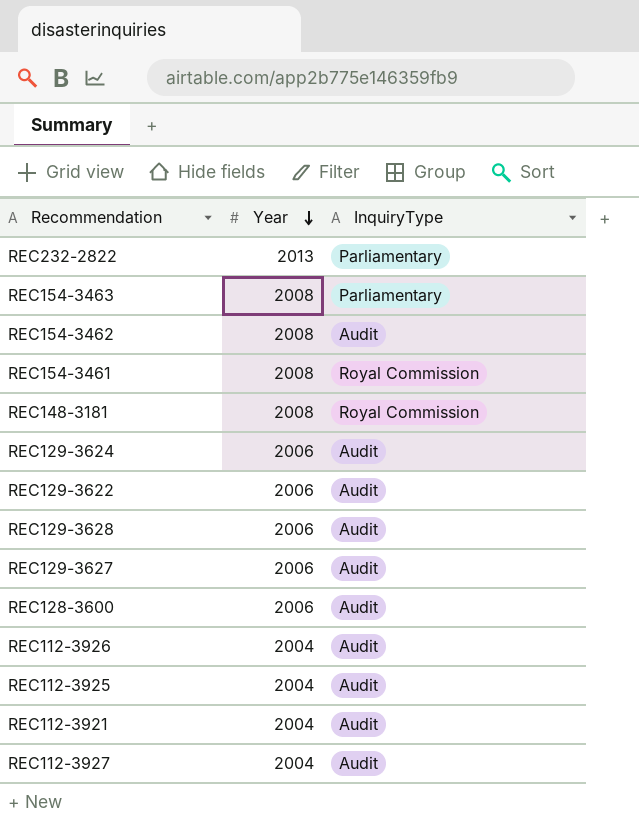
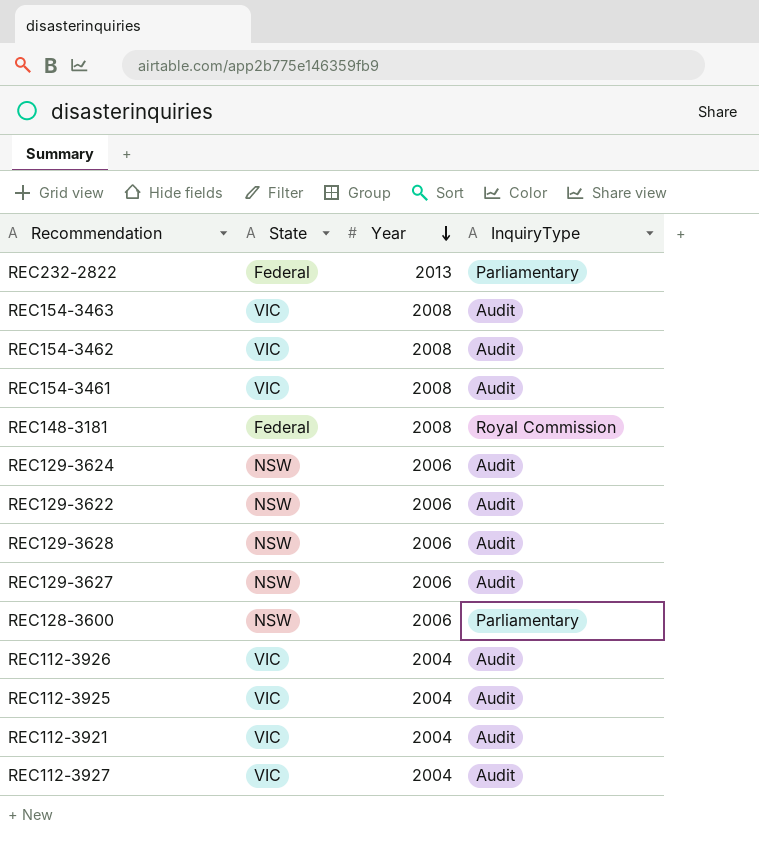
column State | position: none -> 2
REC154-3463 | InquiryType: Parliamentary -> Audit
REC154-3461 | InquiryType: Royal Commission -> Audit
REC128-3600 | InquiryType: Audit -> Parliamentary

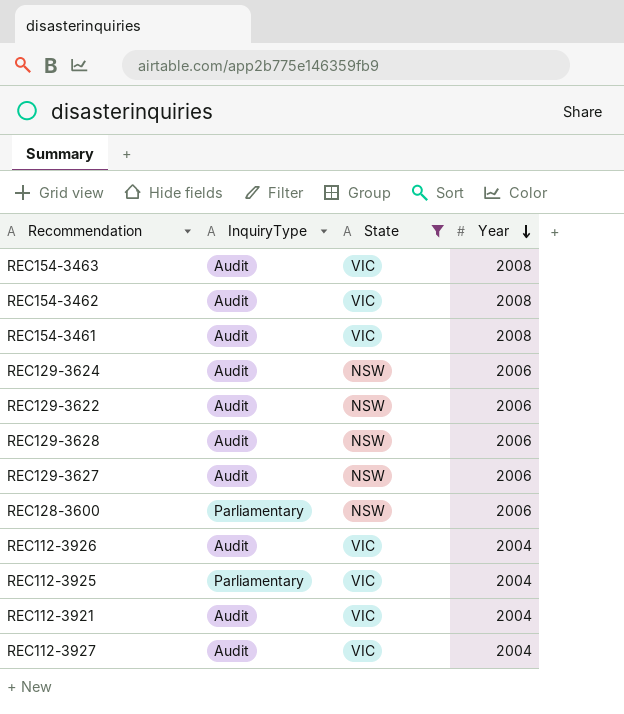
filter: none -> State != Federal
column InquiryType | position: 4 -> 2
REC112-3925 | InquiryType: Audit -> Parliamentary

